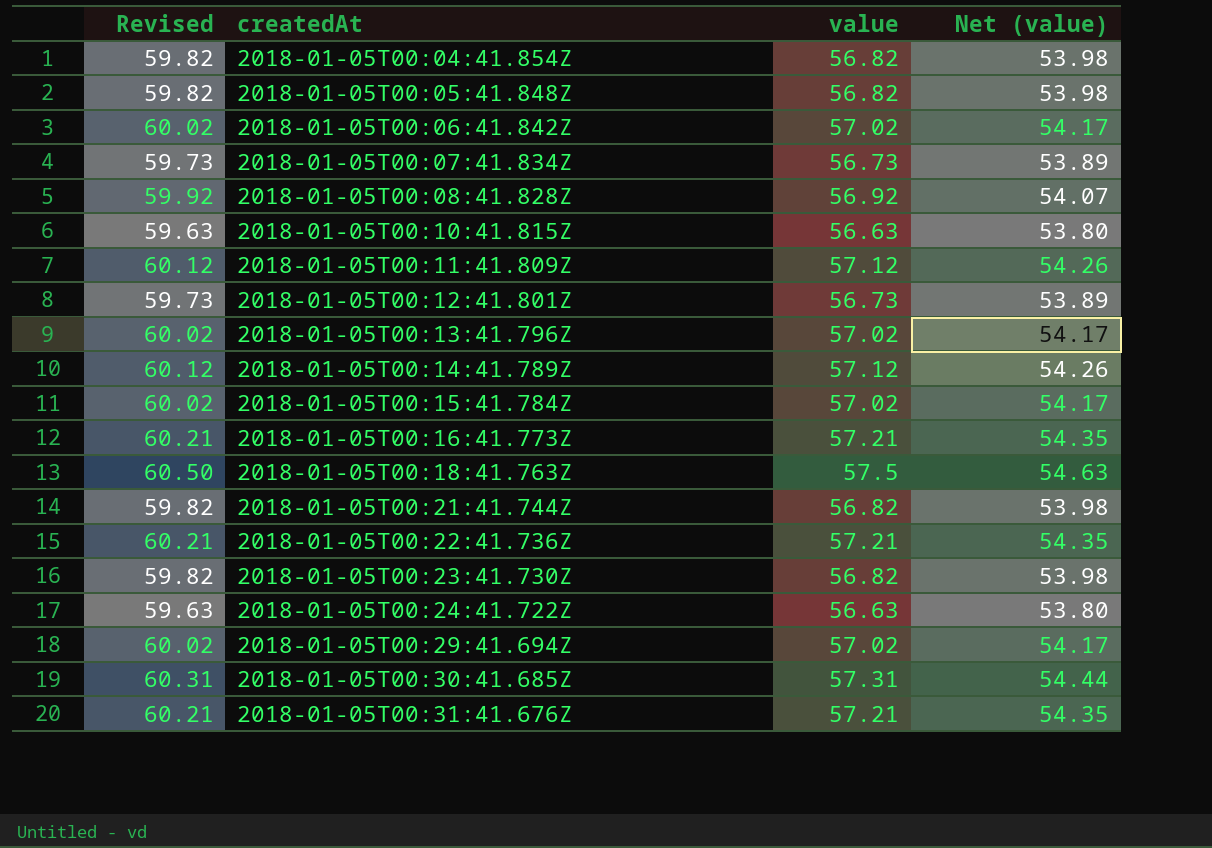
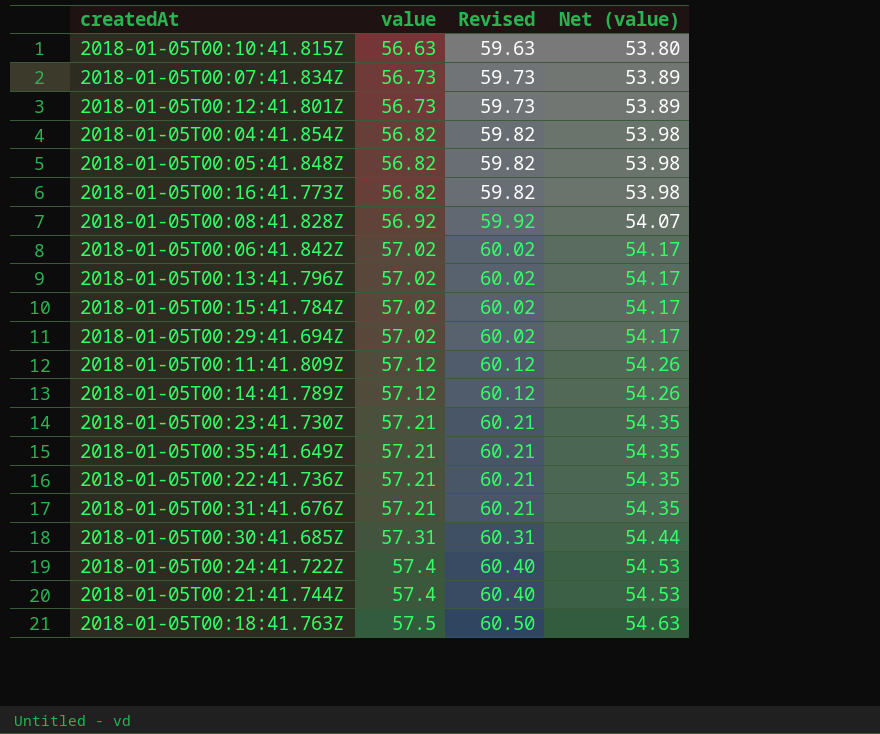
row order: createdAt ascending -> value ascending
column Revised | position: 1 -> 3
2018-01-05T00:16:41.773Z | value: 57.21 -> 56.82
2018-01-05T00:16:41.773Z | Revised: 60.21 -> 59.82
2018-01-05T00:16:41.773Z | Net (value): 54.35 -> 53.98
2018-01-05T00:23:41.730Z | value: 56.82 -> 57.21
2018-01-05T00:23:41.730Z | Revised: 59.82 -> 60.21
2018-01-05T00:23:41.730Z | Net (value): 53.98 -> 54.35
row 2018-01-05T00:35:41.649Z: none -> 57.21 | 60.21 | 54.35
2018-01-05T00:24:41.722Z | value: 56.63 -> 57.4
2018-01-05T00:24:41.722Z | Revised: 59.63 -> 60.40
2018-01-05T00:24:41.722Z | Net (value): 53.80 -> 54.53
2018-01-05T00:21:41.744Z | value: 56.82 -> 57.4
2018-01-05T00:21:41.744Z | Revised: 59.82 -> 60.40
2018-01-05T00:21:41.744Z | Net (value): 53.98 -> 54.53

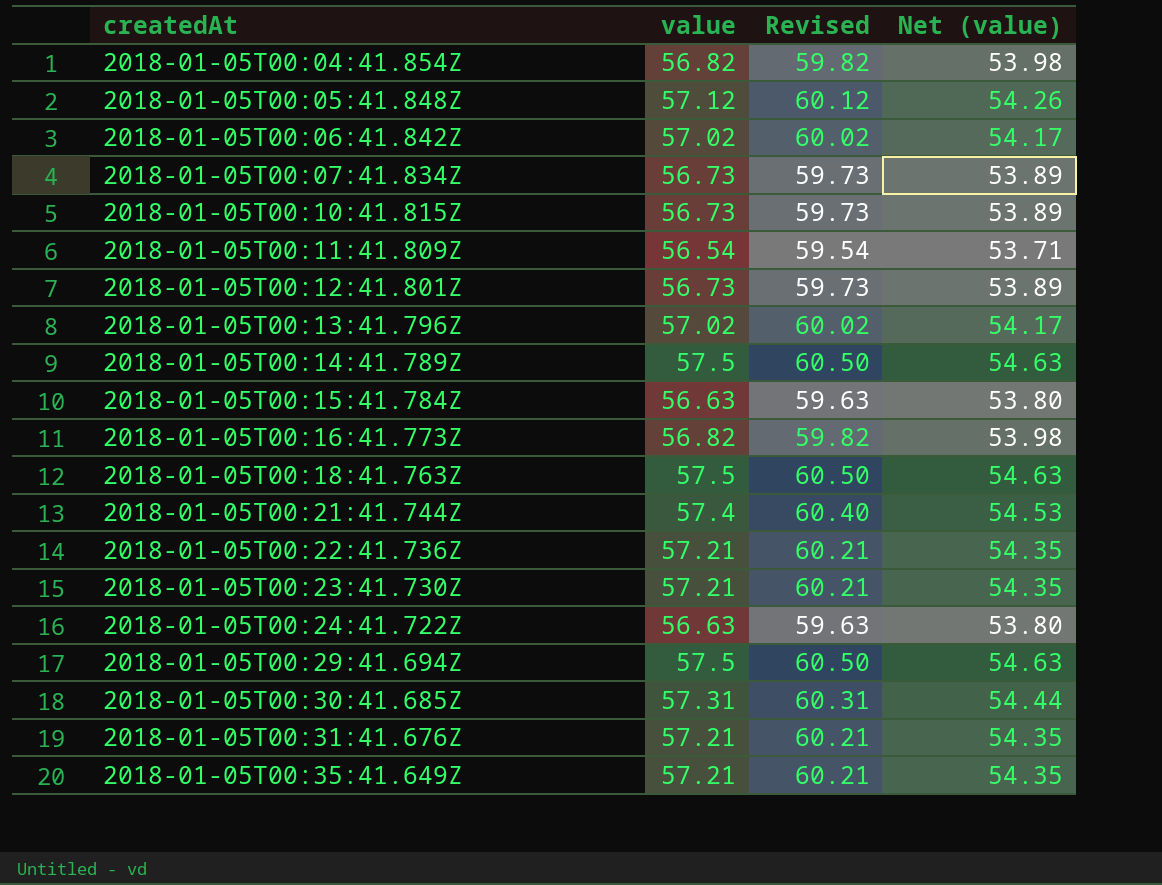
row order: value ascending -> createdAt ascending
row 2018-01-05T00:08:41.828Z: 56.92 | 59.92 | 54.07 -> none
2018-01-05T00:05:41.848Z | value: 56.82 -> 57.12
2018-01-05T00:05:41.848Z | Revised: 59.82 -> 60.12
2018-01-05T00:05:41.848Z | Net (value): 53.98 -> 54.26
2018-01-05T00:10:41.815Z | value: 56.63 -> 56.73
2018-01-05T00:10:41.815Z | Revised: 59.63 -> 59.73
2018-01-05T00:10:41.815Z | Net (value): 53.80 -> 53.89
2018-01-05T00:11:41.809Z | value: 57.12 -> 56.54
2018-01-05T00:11:41.809Z | Revised: 60.12 -> 59.54
2018-01-05T00:11:41.809Z | Net (value): 54.26 -> 53.71
2018-01-05T00:14:41.789Z | value: 57.12 -> 57.5
2018-01-05T00:14:41.789Z | Revised: 60.12 -> 60.50
2018-01-05T00:14:41.789Z | Net (value): 54.26 -> 54.63
2018-01-05T00:15:41.784Z | value: 57.02 -> 56.63
2018-01-05T00:15:41.784Z | Revised: 60.02 -> 59.63
2018-01-05T00:15:41.784Z | Net (value): 54.17 -> 53.80
2018-01-05T00:24:41.722Z | value: 57.4 -> 56.63
2018-01-05T00:24:41.722Z | Revised: 60.40 -> 59.63
2018-01-05T00:24:41.722Z | Net (value): 54.53 -> 53.80
2018-01-05T00:29:41.694Z | value: 57.02 -> 57.5
2018-01-05T00:29:41.694Z | Revised: 60.02 -> 60.50
2018-01-05T00:29:41.694Z | Net (value): 54.17 -> 54.63

